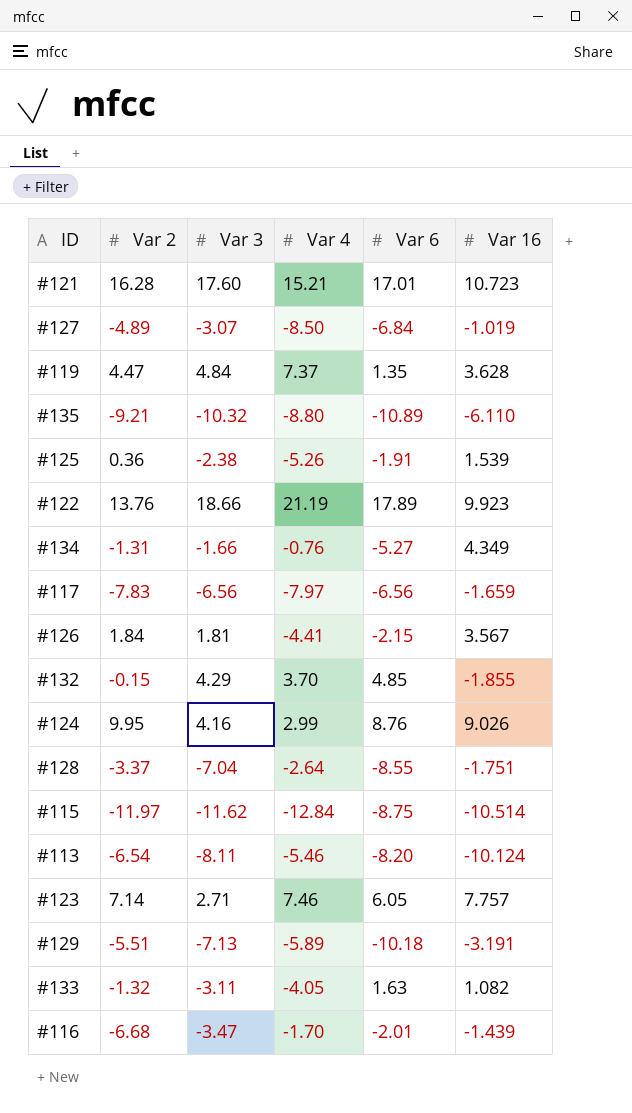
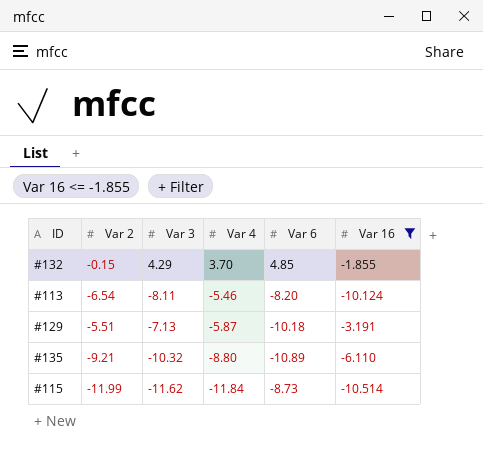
filter: none -> Var 16 <= -1.855
row order: none -> Var 4 descending
#129 | Var 4: -5.89 -> -5.87
#115 | Var 2: -11.97 -> -11.99
#115 | Var 4: -12.84 -> -11.84
#115 | Var 6: -8.75 -> -8.73

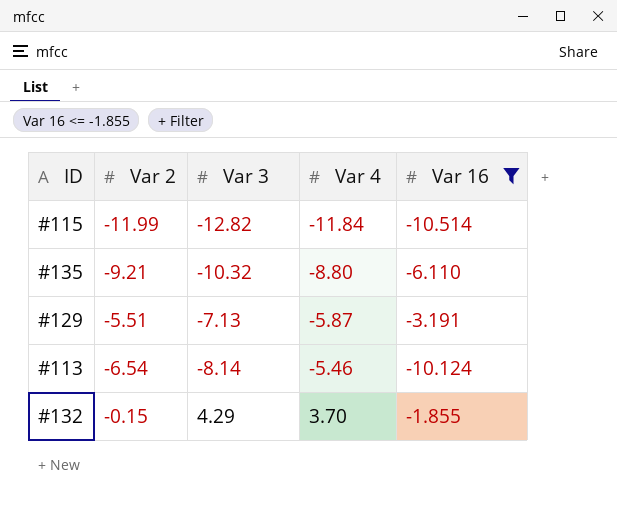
row order: Var 4 descending -> Var 4 ascending
column Var 6 | position: 5 -> none
#115 | Var 3: -11.62 -> -12.82
#113 | Var 3: -8.11 -> -8.14

